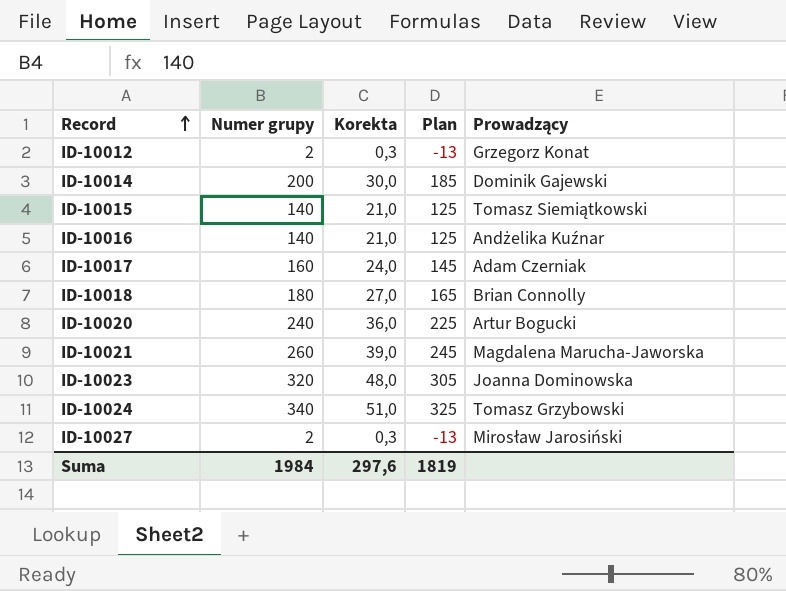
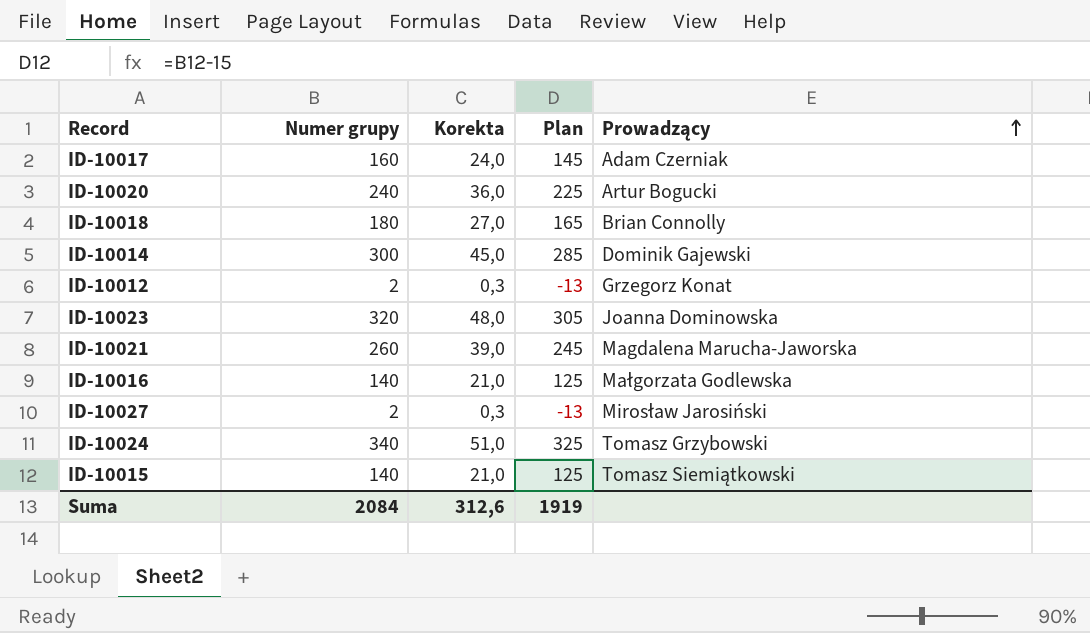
row order: Record ascending -> Prowadzący ascending
ID-10014 | Numer grupy: 200 -> 300
ID-10014 | Korekta: 30,0 -> 45,0
ID-10014 | Plan: 185 -> 285
ID-10016 | Prowadzący: Andżelika Kuźnar -> Małgorzata Godlewska
Suma | Numer grupy: 1984 -> 2084
Suma | Korekta: 297,6 -> 312,6
Suma | Plan: 1819 -> 1919

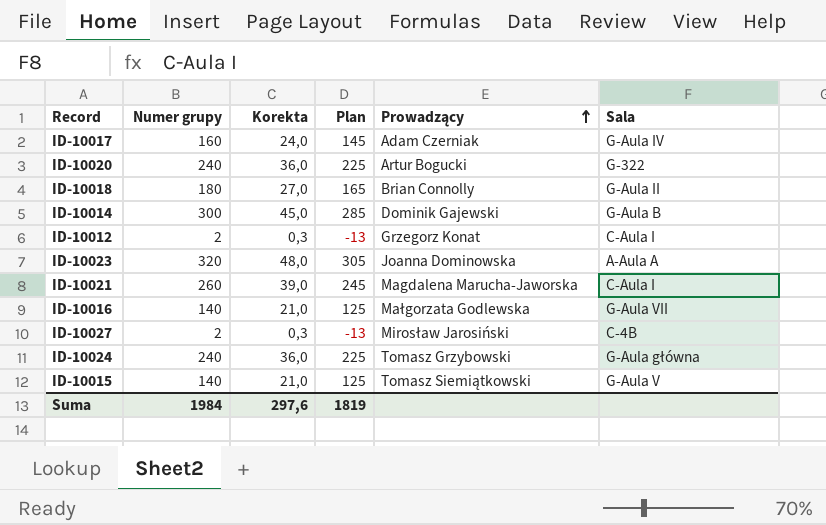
column Sala | position: none -> 6
ID-10024 | Numer grupy: 340 -> 240
ID-10024 | Korekta: 51,0 -> 36,0
ID-10024 | Plan: 325 -> 225
Suma | Numer grupy: 2084 -> 1984
Suma | Korekta: 312,6 -> 297,6
Suma | Plan: 1919 -> 1819

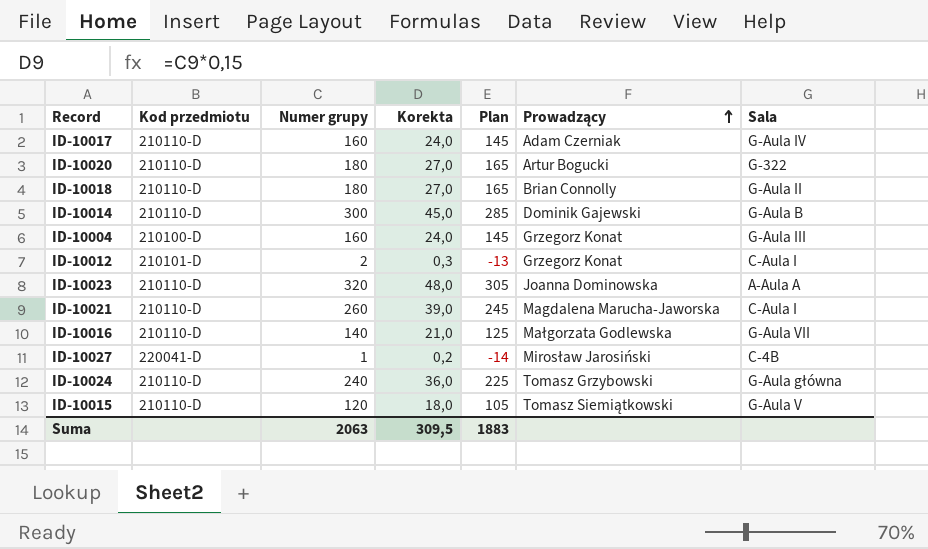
column Kod przedmiotu | position: none -> 2
ID-10020 | Numer grupy: 240 -> 180
ID-10020 | Korekta: 36,0 -> 27,0
ID-10020 | Plan: 225 -> 165
row ID-10004: none -> 210100-D | 160 | 24,0 | 145 | Grzegorz Konat | G-Aula III
ID-10027 | Numer grupy: 2 -> 1
ID-10027 | Korekta: 0,3 -> 0,2
ID-10027 | Plan: -13 -> -14
ID-10015 | Numer grupy: 140 -> 120
ID-10015 | Korekta: 21,0 -> 18,0
ID-10015 | Plan: 125 -> 105
Suma | Numer grupy: 1984 -> 2063
Suma | Korekta: 297,6 -> 309,5
Suma | Plan: 1819 -> 1883

